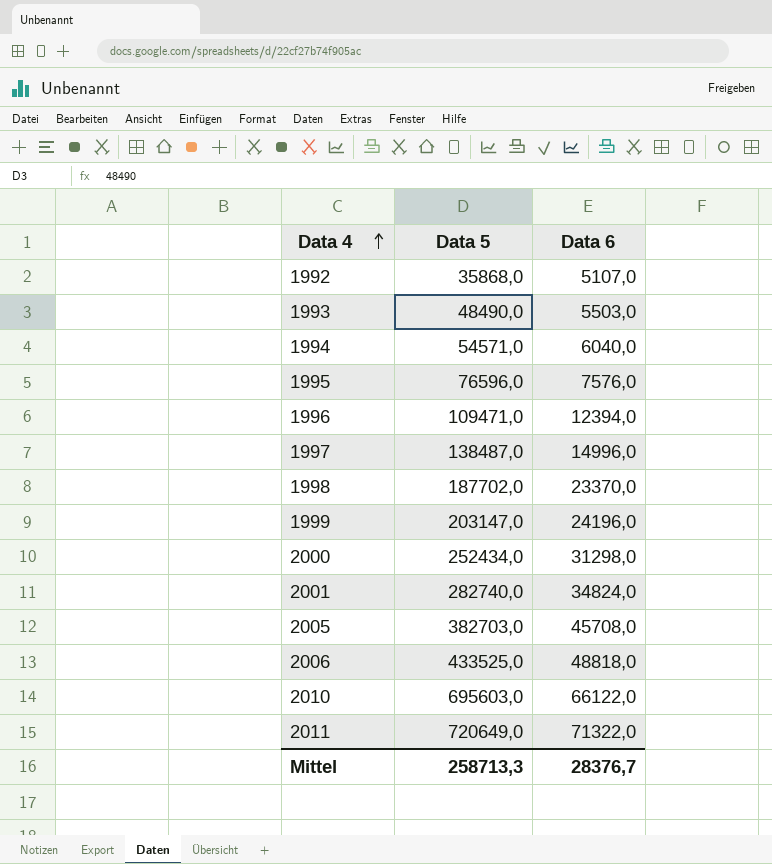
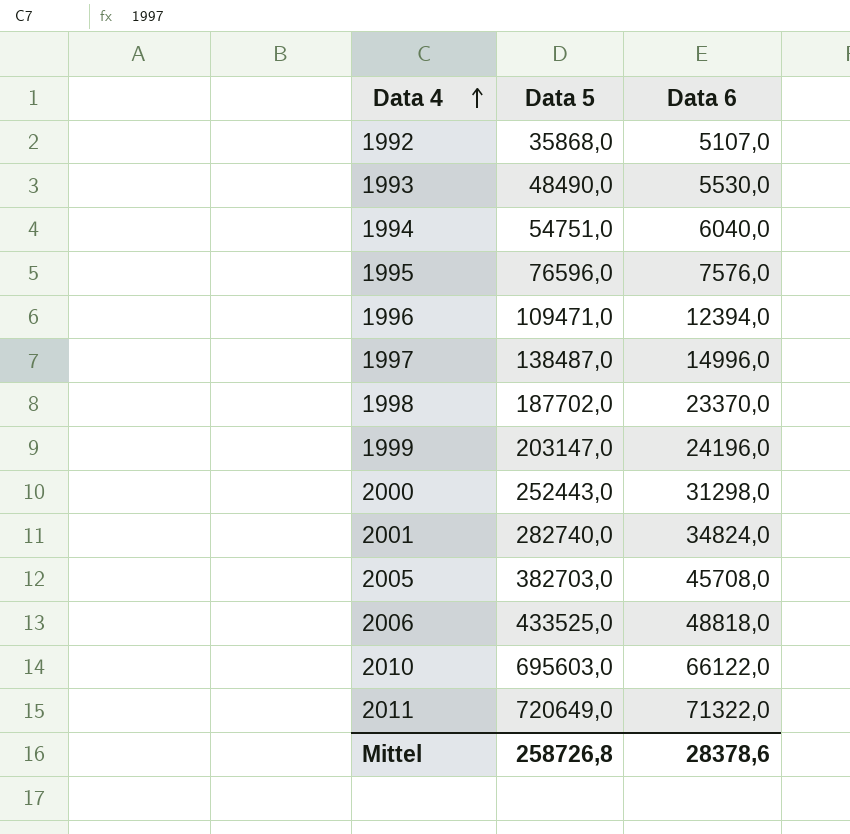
1993 | Data 6: 5503,0 -> 5530,0
1994 | Data 5: 54571,0 -> 54751,0
2000 | Data 5: 252434,0 -> 252443,0
Mittel | Data 5: 258713,3 -> 258726,8
Mittel | Data 6: 28376,7 -> 28378,6

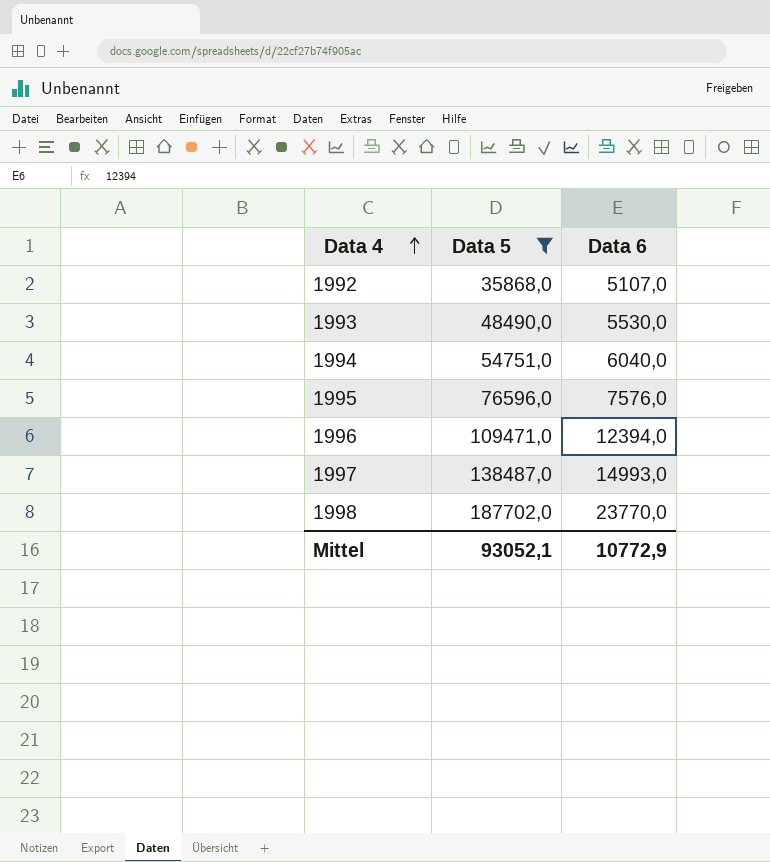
filter: none -> Data 5 <= 187702,0
1997 | Data 6: 14996,0 -> 14993,0
1998 | Data 6: 23370,0 -> 23770,0
Mittel | Data 5: 258726,8 -> 93052,1
Mittel | Data 6: 28378,6 -> 10772,9

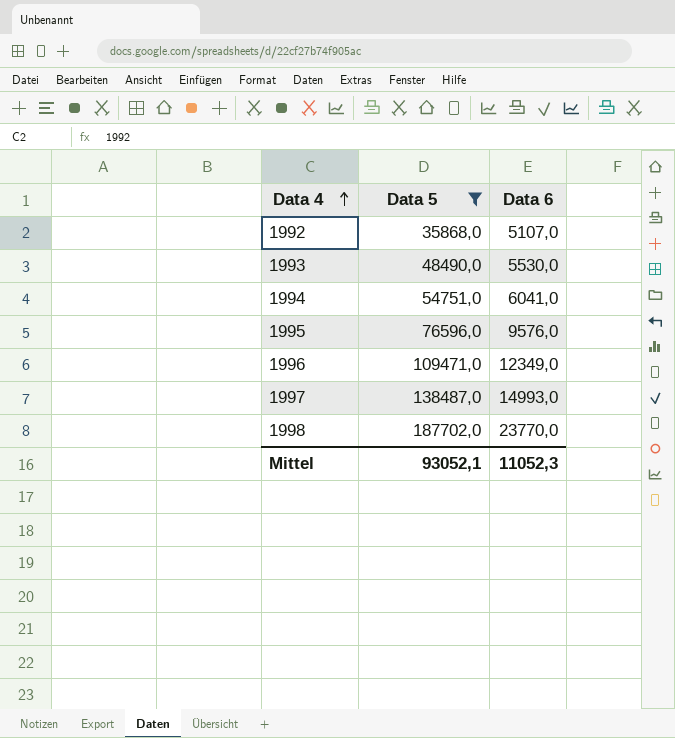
1994 | Data 6: 6040,0 -> 6041,0
1995 | Data 6: 7576,0 -> 9576,0
1996 | Data 6: 12394,0 -> 12349,0
Mittel | Data 6: 10772,9 -> 11052,3

